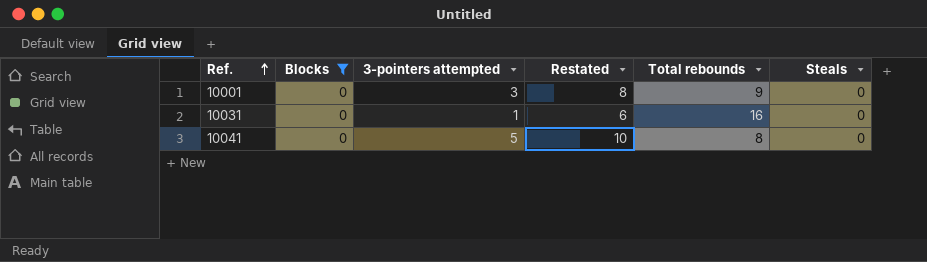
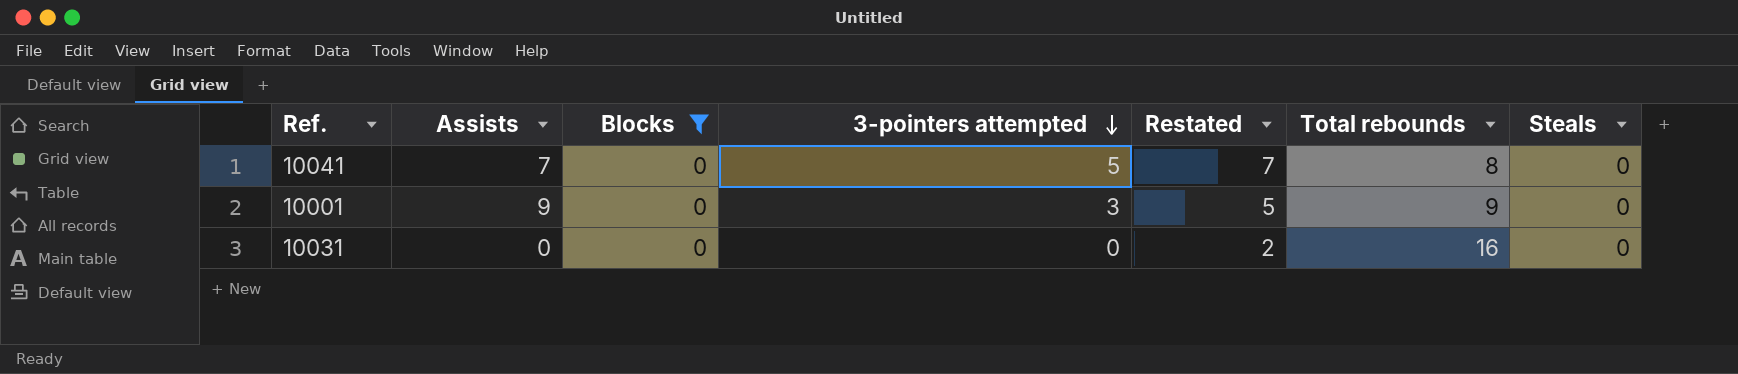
row order: Ref. ascending -> 3-pointers attempted descending
column Assists | position: none -> 2
column Restated | formula: [3-pointers attempted] + 5 -> [3-pointers attempted] + 2
10031 | 3-pointers attempted: 1 -> 0

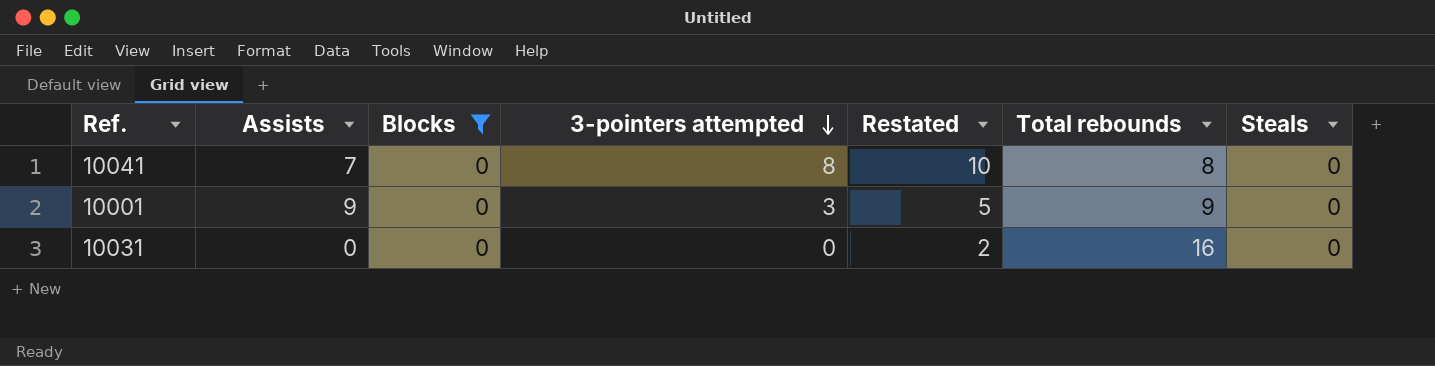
10041 | 3-pointers attempted: 5 -> 8
10041 | Restated: 7 -> 10

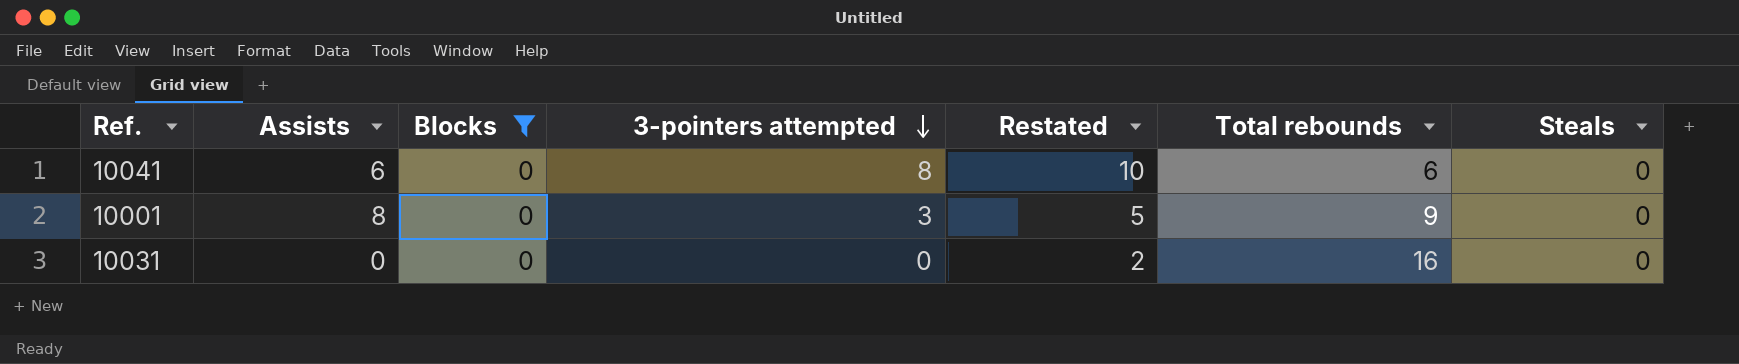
10041 | Assists: 7 -> 6
10041 | Total rebounds: 8 -> 6
10001 | Assists: 9 -> 8

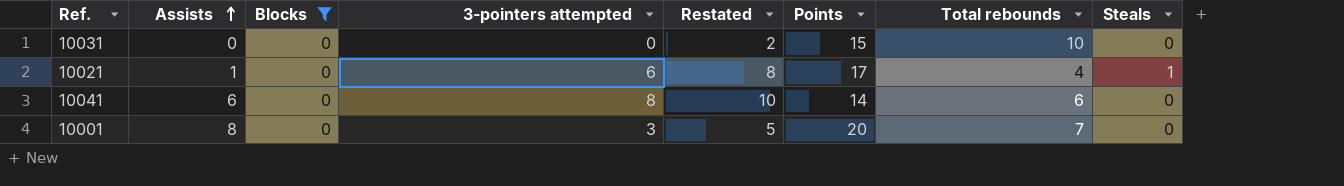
row order: 3-pointers attempted descending -> Assists ascending
column Points | position: none -> 6
10031 | Total rebounds: 16 -> 10
row 10021: none -> 1 | 0 | 6 | 8 | 17 | 4 | 1
10001 | Total rebounds: 9 -> 7

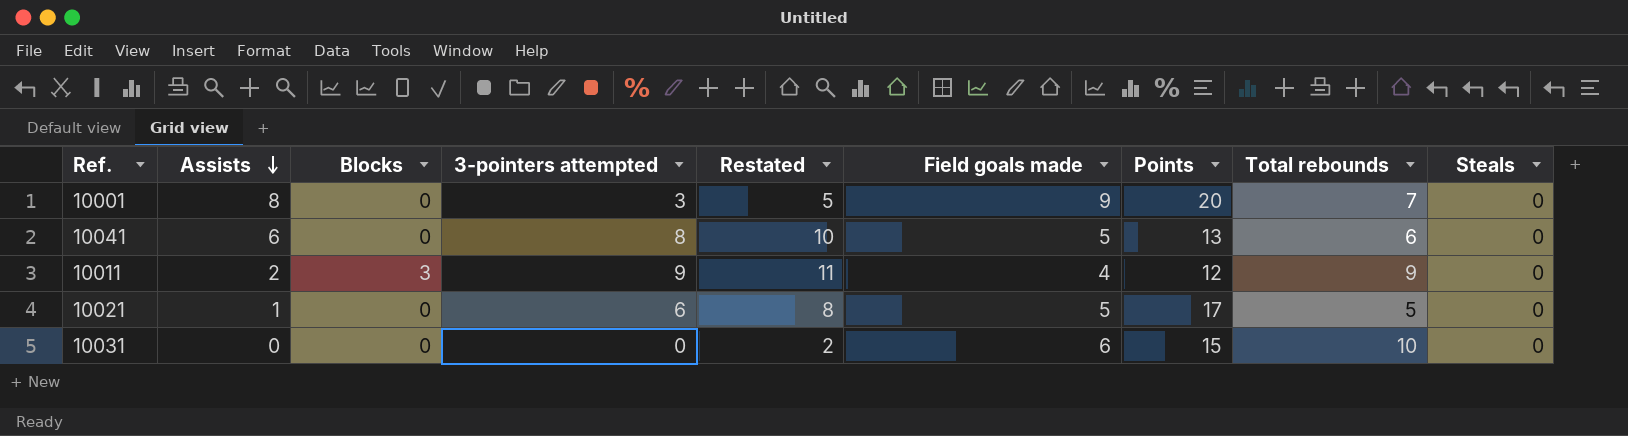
filter: Blocks = 0 -> none
row order: Assists ascending -> Assists descending
column Field goals made | position: none -> 6
10041 | Points: 14 -> 13
10021 | Total rebounds: 4 -> 5
10021 | Steals: 1 -> 0

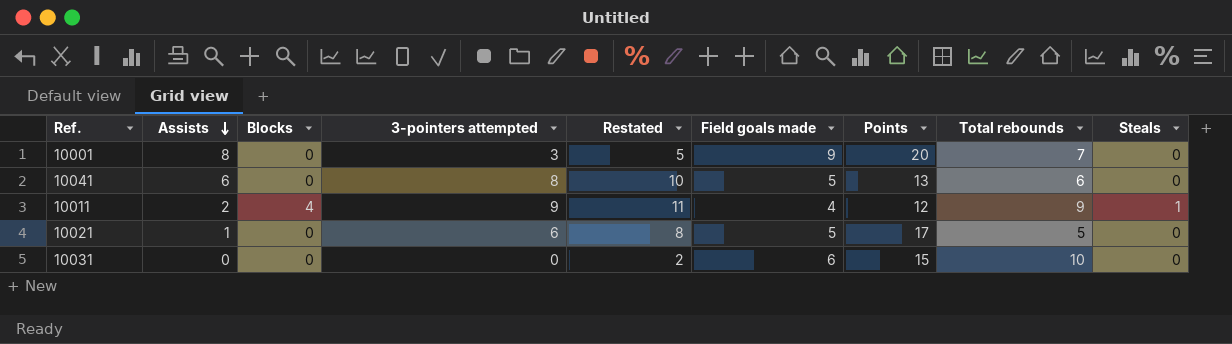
10011 | Blocks: 3 -> 4
10011 | Steals: 0 -> 1

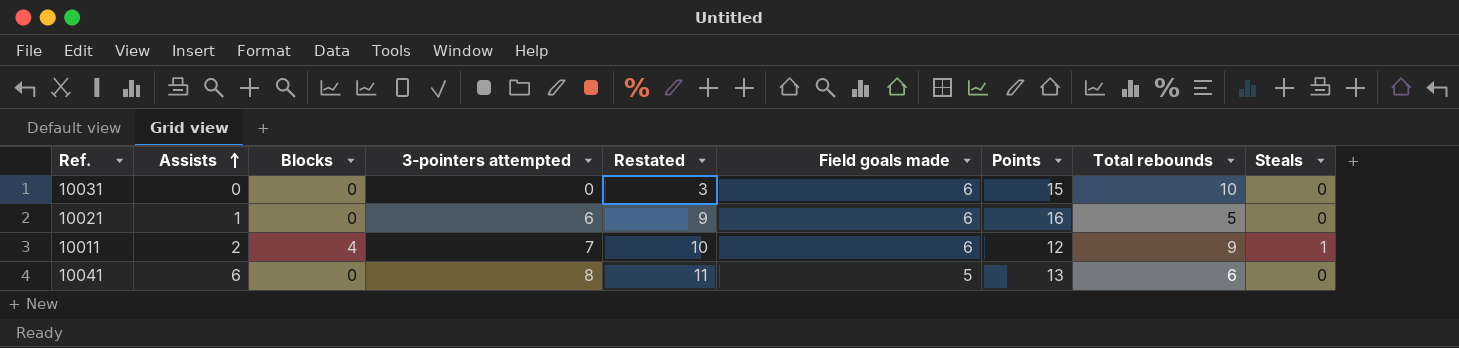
row order: Assists descending -> Assists ascending
column Restated | formula: [3-pointers attempted] + 2 -> [3-pointers attempted] + 3
row 10001: 8 | 0 | 3 | 5 | 9 | 20 | 7 | 0 -> none
10021 | Field goals made: 5 -> 6
10021 | Points: 17 -> 16
10011 | 3-pointers attempted: 9 -> 7
10011 | Field goals made: 4 -> 6

